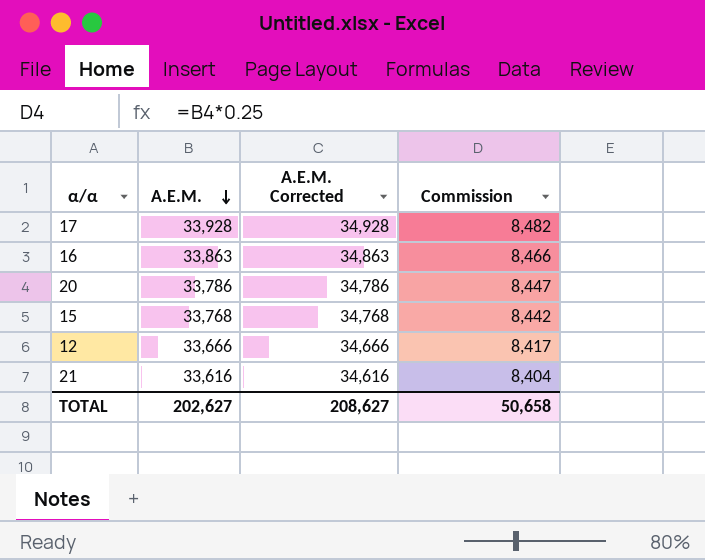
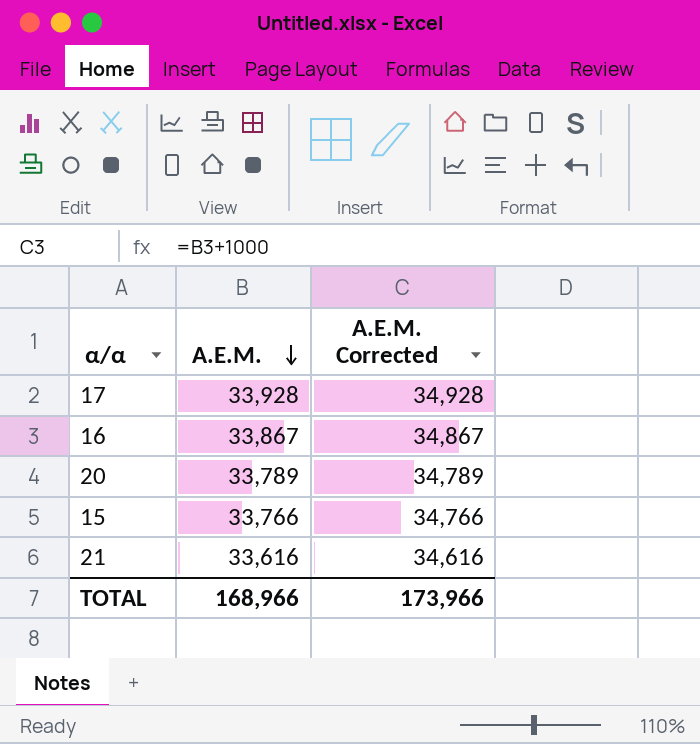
column Commission | formula: [Α.Ε.Μ.] * 0.25 -> none
row 12: 33,666 | 34,666 | 8,417 -> none
16 | Α.Ε.Μ.: 33,863 -> 33,867
16 | Α.Ε.Μ. Corrected: 34,863 -> 34,867
20 | Α.Ε.Μ.: 33,786 -> 33,789
20 | Α.Ε.Μ. Corrected: 34,786 -> 34,789
15 | Α.Ε.Μ.: 33,768 -> 33,766
15 | Α.Ε.Μ. Corrected: 34,768 -> 34,766
TOTAL | Α.Ε.Μ.: 202,627 -> 168,966
TOTAL | Α.Ε.Μ. Corrected: 208,627 -> 173,966

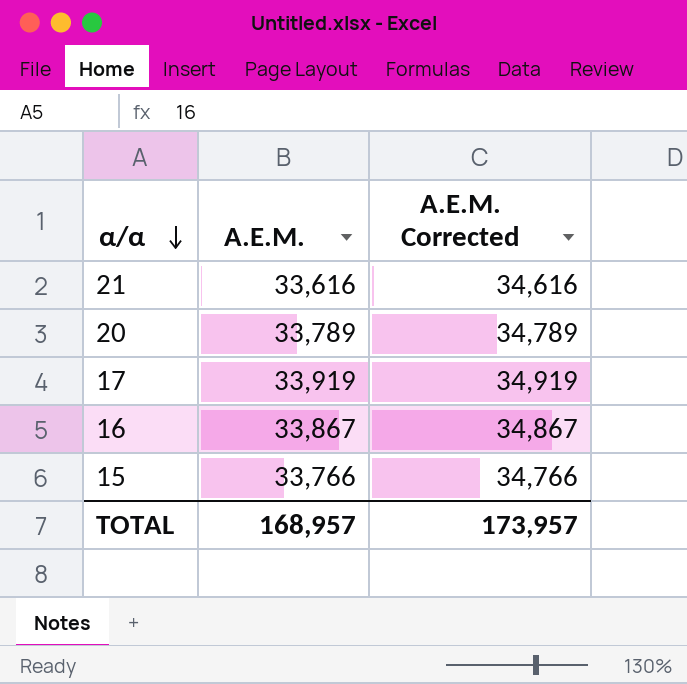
row order: Α.Ε.Μ. descending -> α/α descending
17 | Α.Ε.Μ.: 33,928 -> 33,919
17 | Α.Ε.Μ. Corrected: 34,928 -> 34,919
TOTAL | Α.Ε.Μ.: 168,966 -> 168,957
TOTAL | Α.Ε.Μ. Corrected: 173,966 -> 173,957

